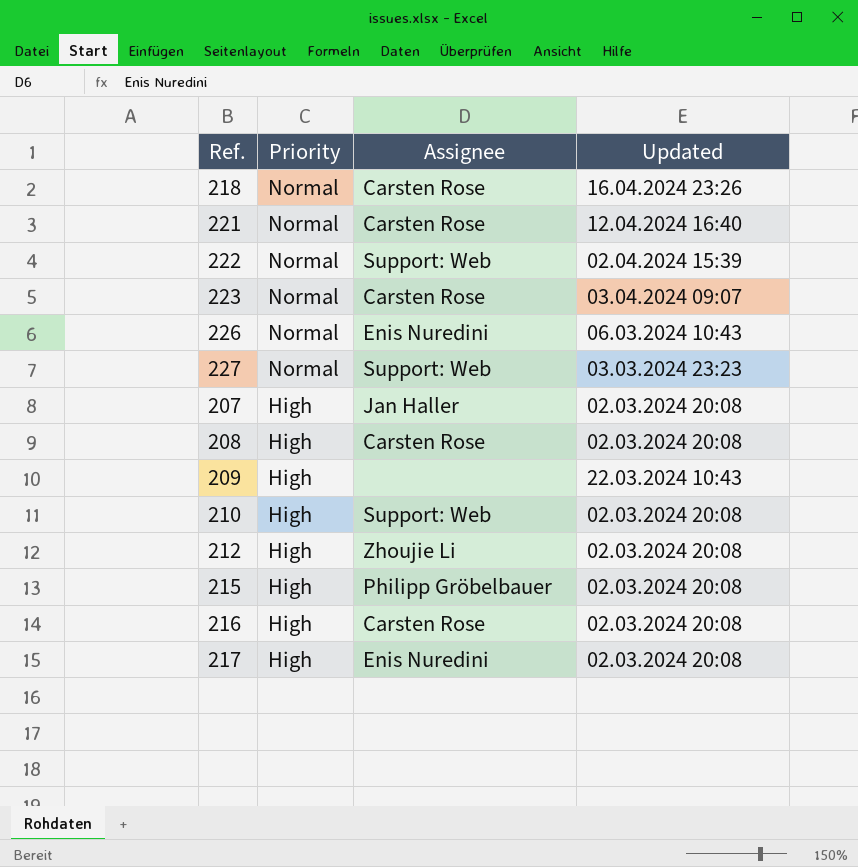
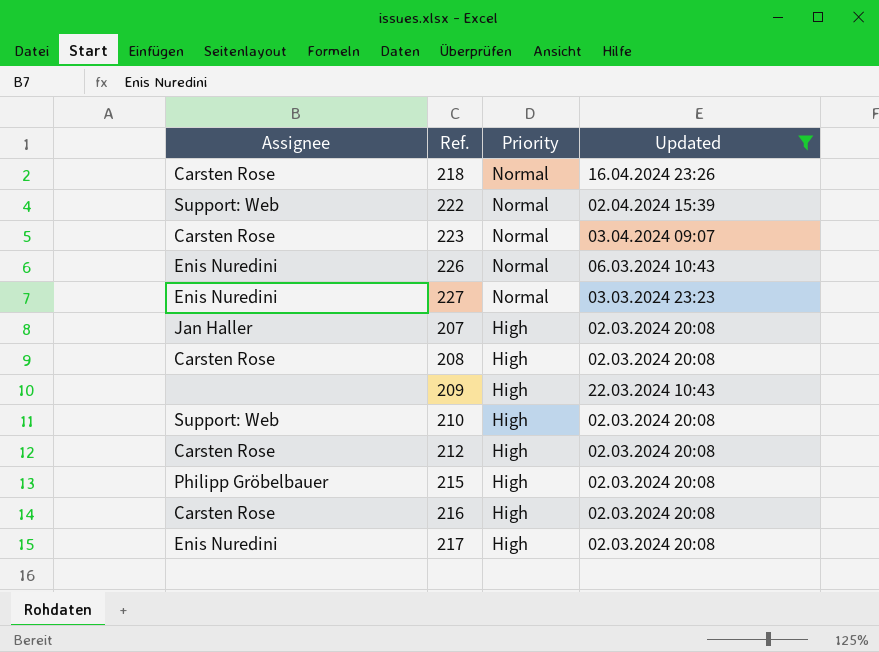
filter: none -> Updated != 12.04.2024 16:40
column Assignee | position: 3 -> 1
227 | Assignee: Support: Web -> Enis Nuredini
212 | Assignee: Zhoujie Li -> Carsten Rose

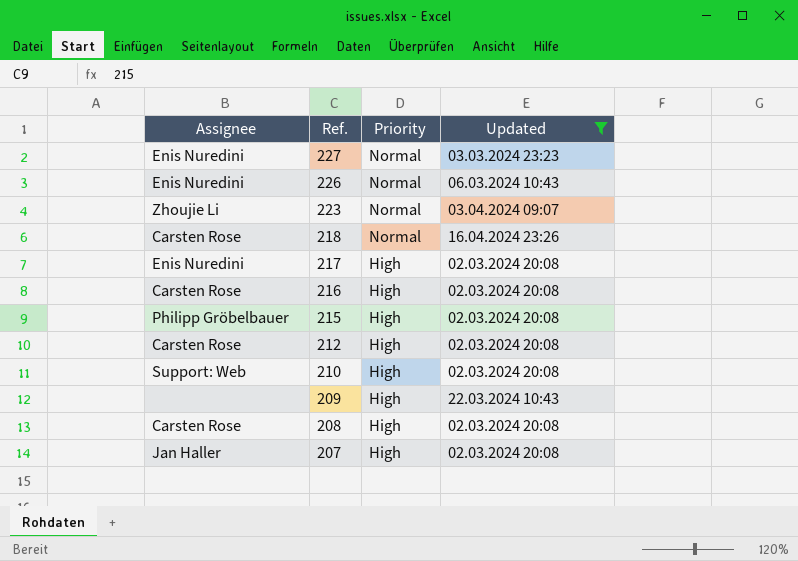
row order: Priority descending -> Ref. descending
row 222: Support: Web | Normal | 02.04.2024 15:39 -> none
223 | Assignee: Carsten Rose -> Zhoujie Li

